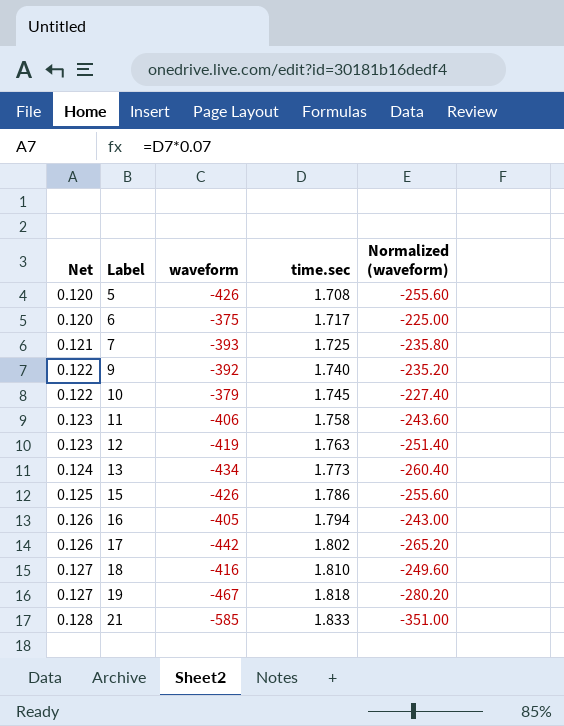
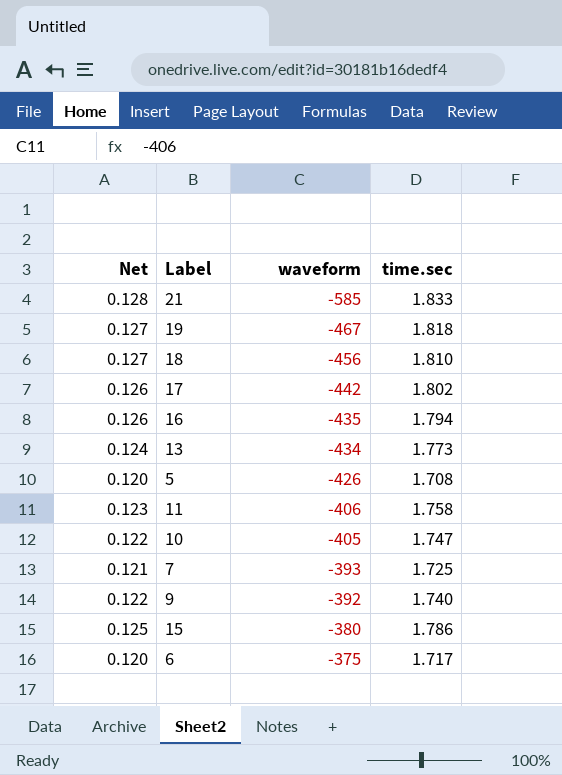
row order: Net ascending -> waveform ascending
column Normalized (waveform) | formula: [waveform] * 0.6 -> none
row 12: 0.123 | -419 | 1.763 | -251.40 -> none
18 | waveform: -416 -> -456
16 | waveform: -405 -> -435
10 | waveform: -379 -> -405
10 | time.sec: 1.745 -> 1.747
15 | waveform: -426 -> -380

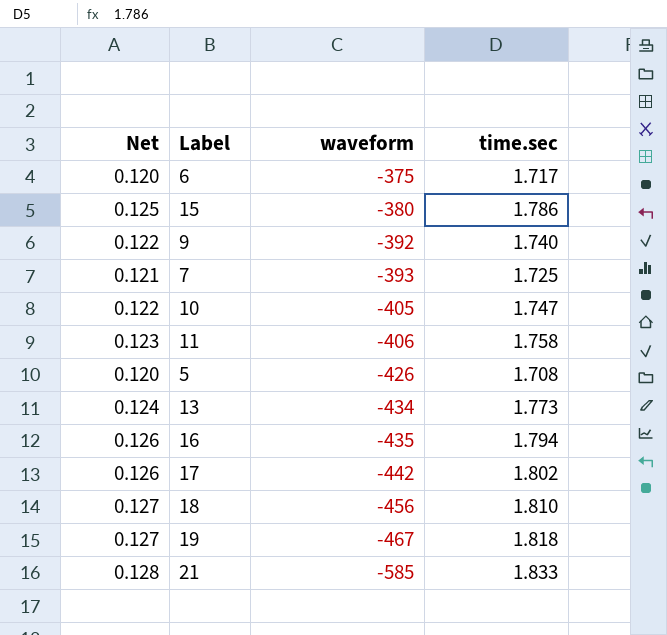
row order: waveform ascending -> waveform descending

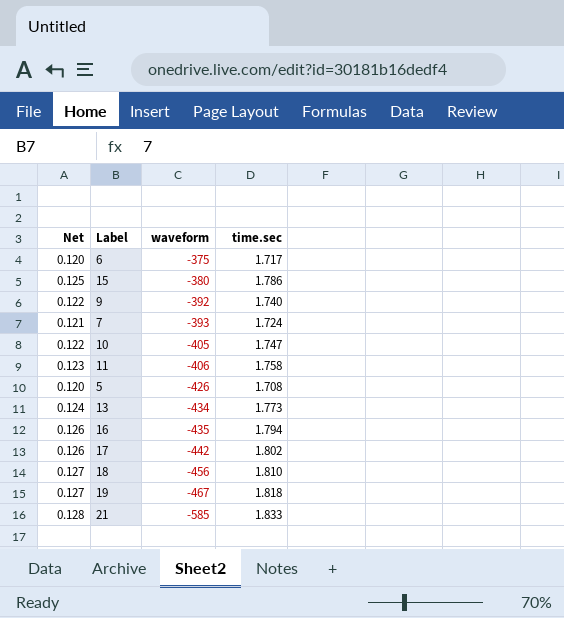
7 | time.sec: 1.725 -> 1.724

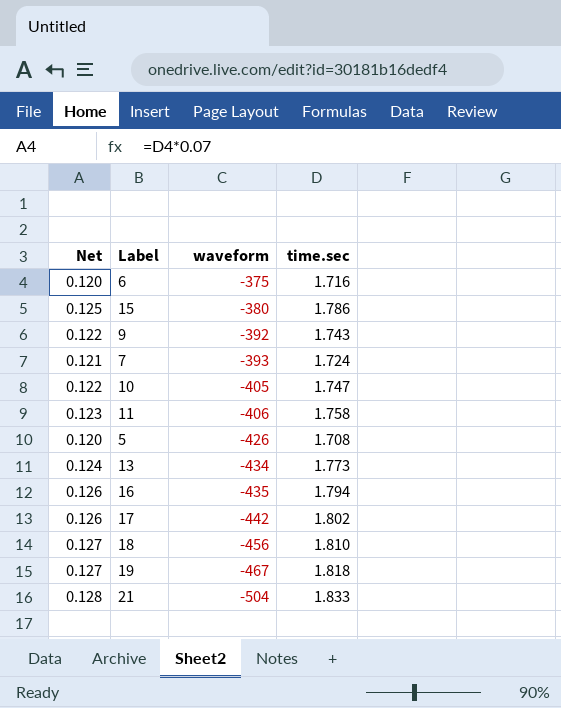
6 | time.sec: 1.717 -> 1.716
9 | time.sec: 1.740 -> 1.743
21 | waveform: -585 -> -504

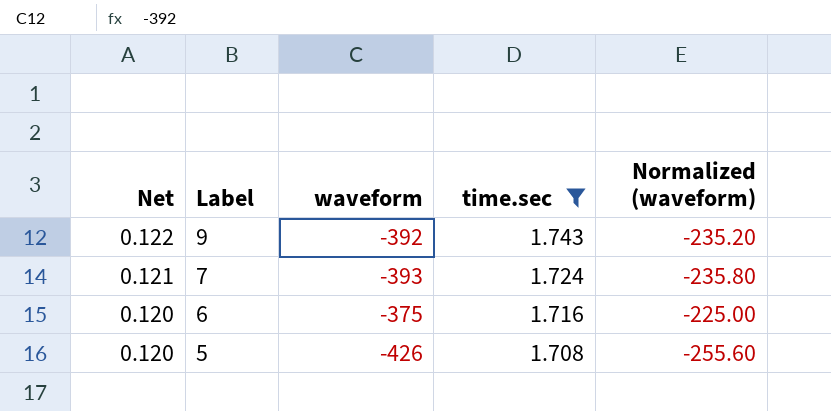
filter: none -> time.sec <= 1.743
row order: waveform descending -> Net descending
column Normalized (waveform) | formula: none -> [waveform] * 0.6

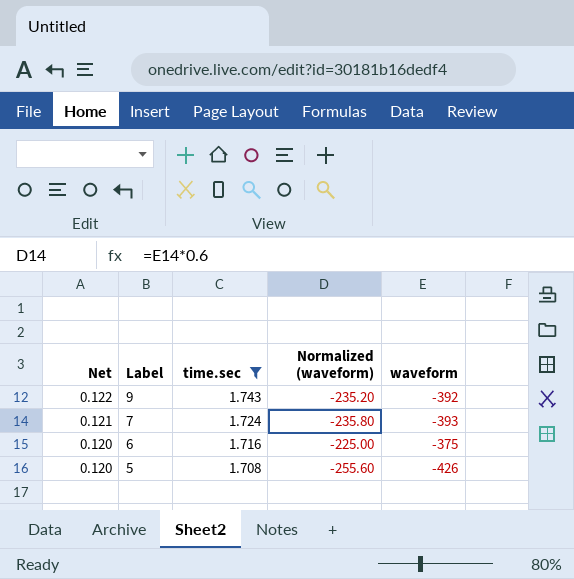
column waveform | position: 3 -> 5

